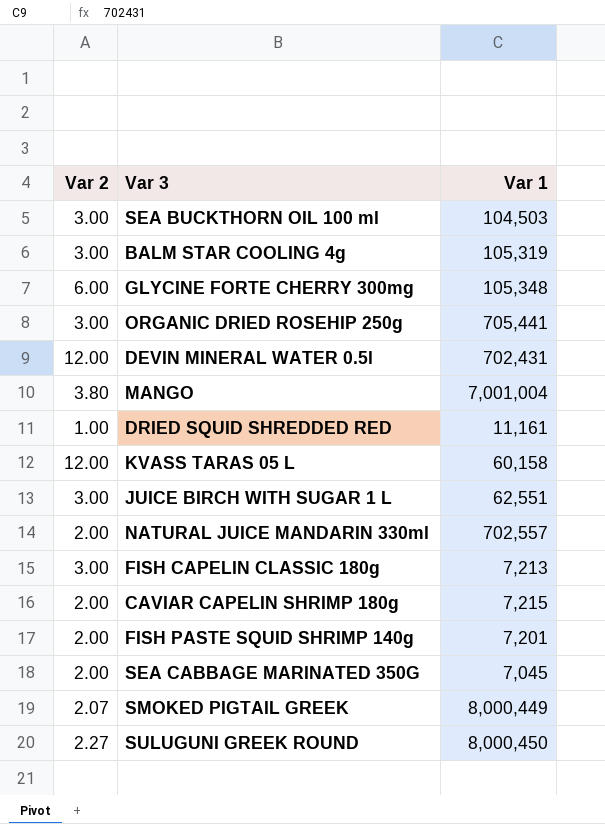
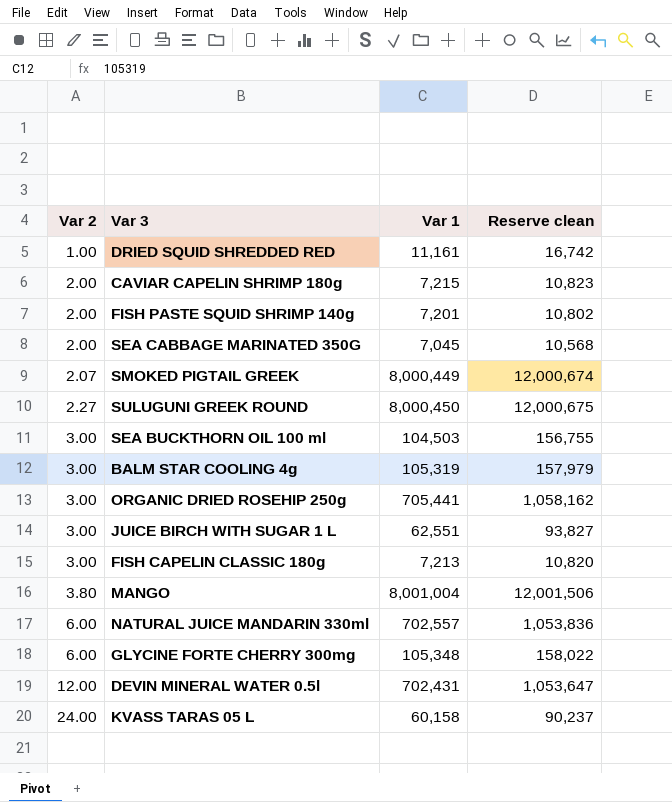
row order: none -> Var 2 ascending
column Reserve clean | formula: none -> [Var 1] * 1.5
MANGO | Var 1: 7,001,004 -> 8,001,004
NATURAL JUICE MANDARIN 330ml | Var 2: 2.00 -> 6.00
KVASS TARAS 05 L | Var 2: 12.00 -> 24.00

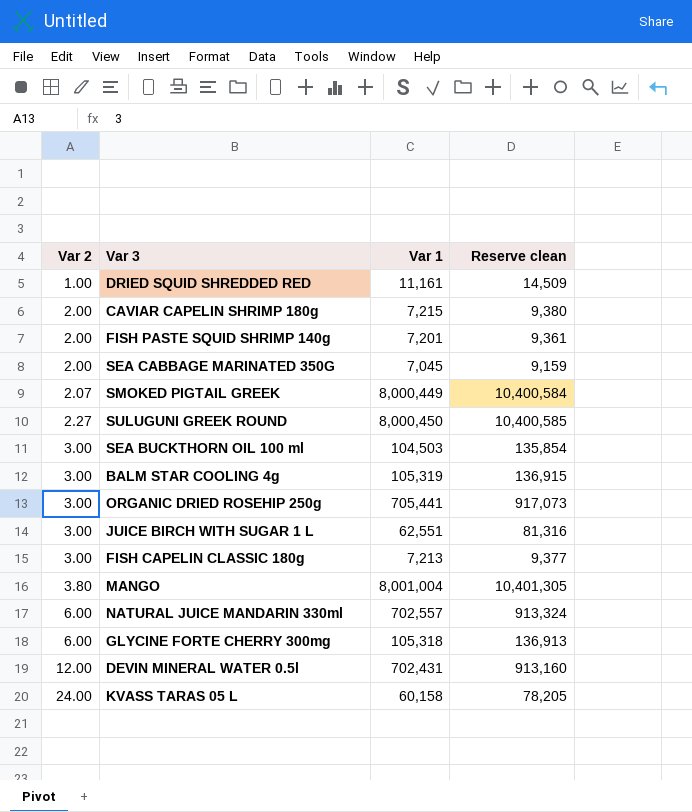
column Reserve clean | formula: [Var 1] * 1.5 -> [Var 1] * 1.3
GLYCINE FORTE CHERRY 300mg | Var 1: 105,348 -> 105,318

